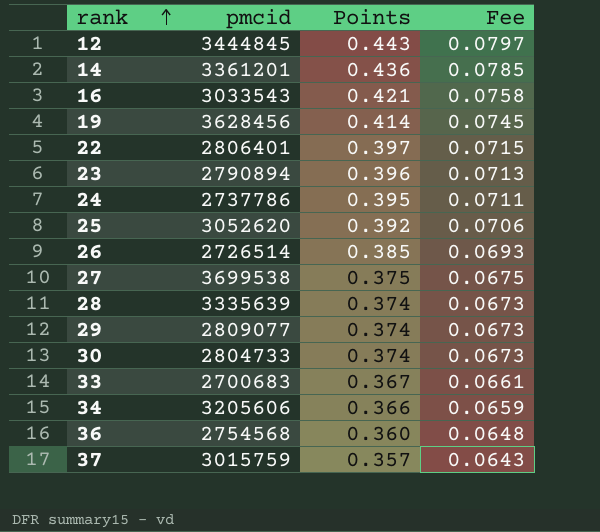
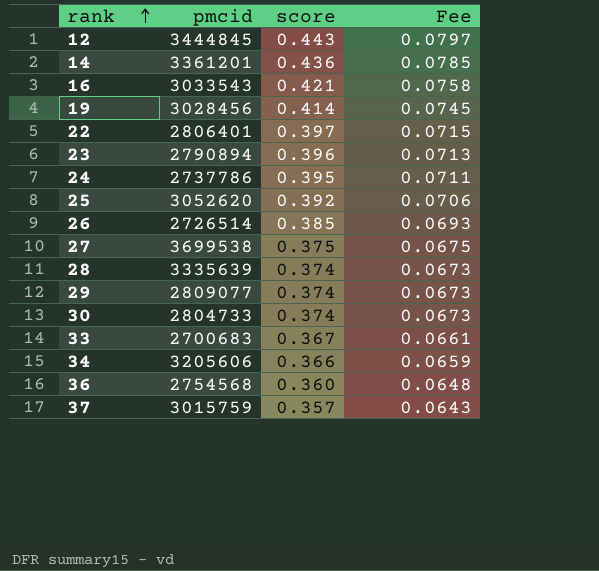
column name: Points -> score
19 | pmcid: 3628456 -> 3028456

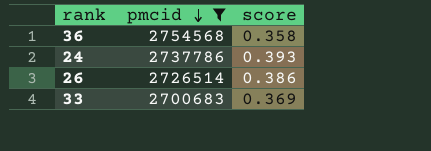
filter: none -> pmcid <= 2754568
row order: rank ascending -> pmcid descending
column Fee | formula: [score] * 0.18 -> none
36 | score: 0.360 -> 0.358
24 | score: 0.395 -> 0.393
26 | score: 0.385 -> 0.386
33 | score: 0.367 -> 0.369

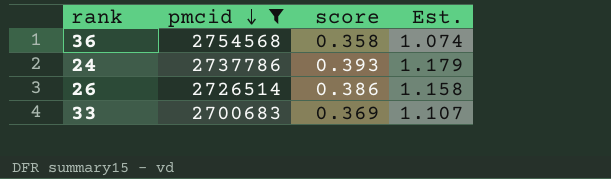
column Est. | formula: none -> [score] * 3

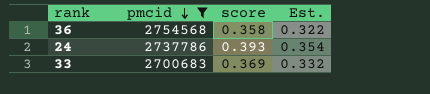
column Est. | formula: [score] * 3 -> [score] * 0.9
row 26: 2726514 | 0.386 | 1.158 -> none

